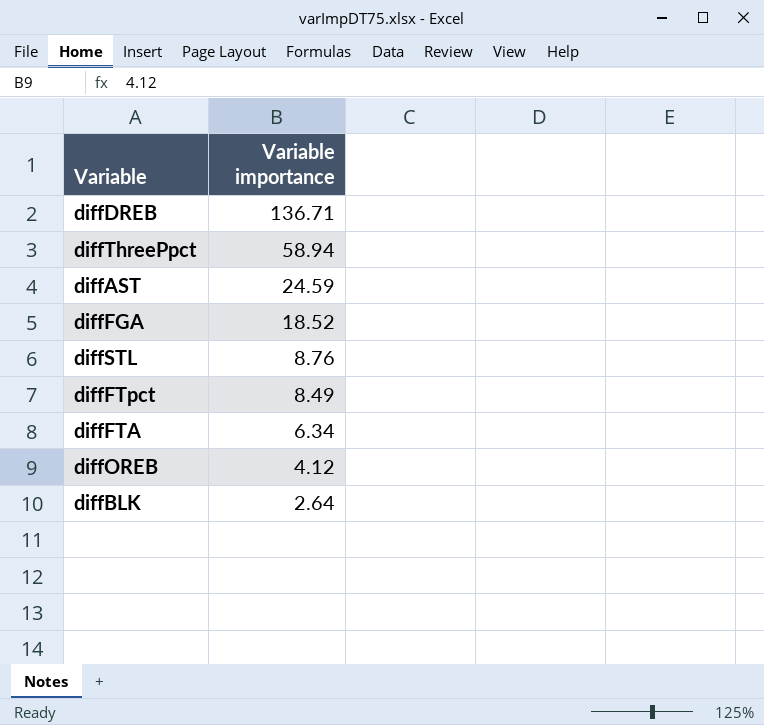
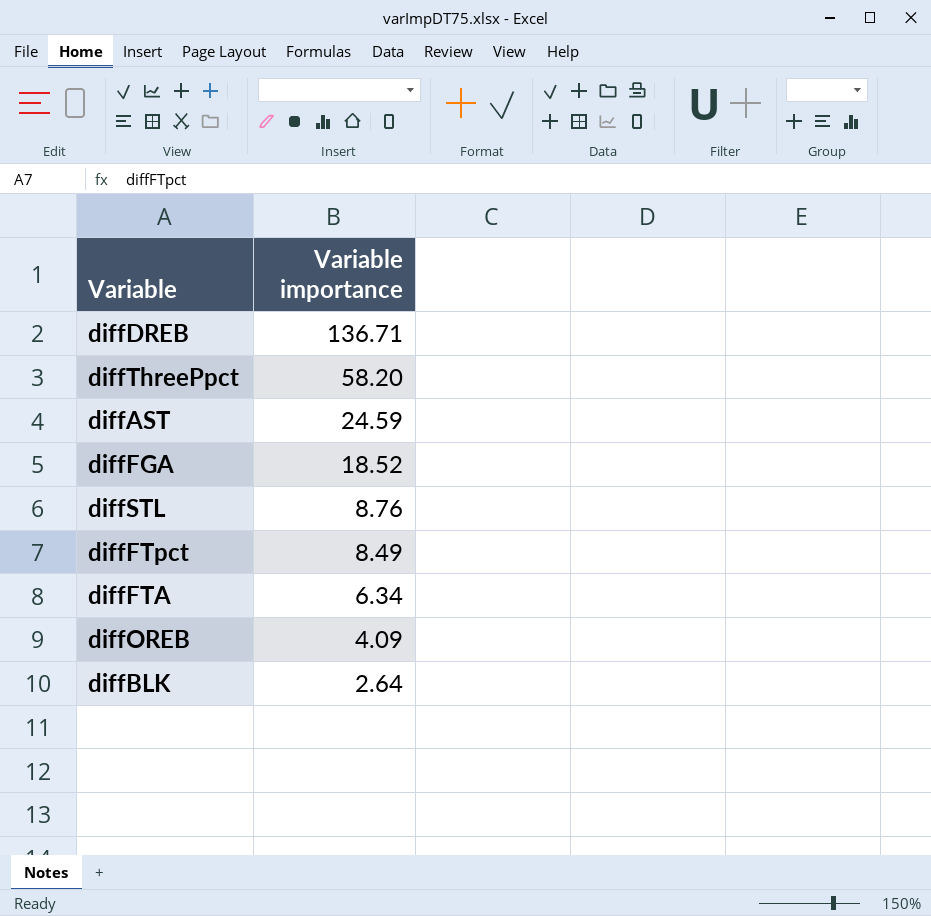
diffThreePpct | Variable importance: 58.94 -> 58.20
diffOREB | Variable importance: 4.12 -> 4.09

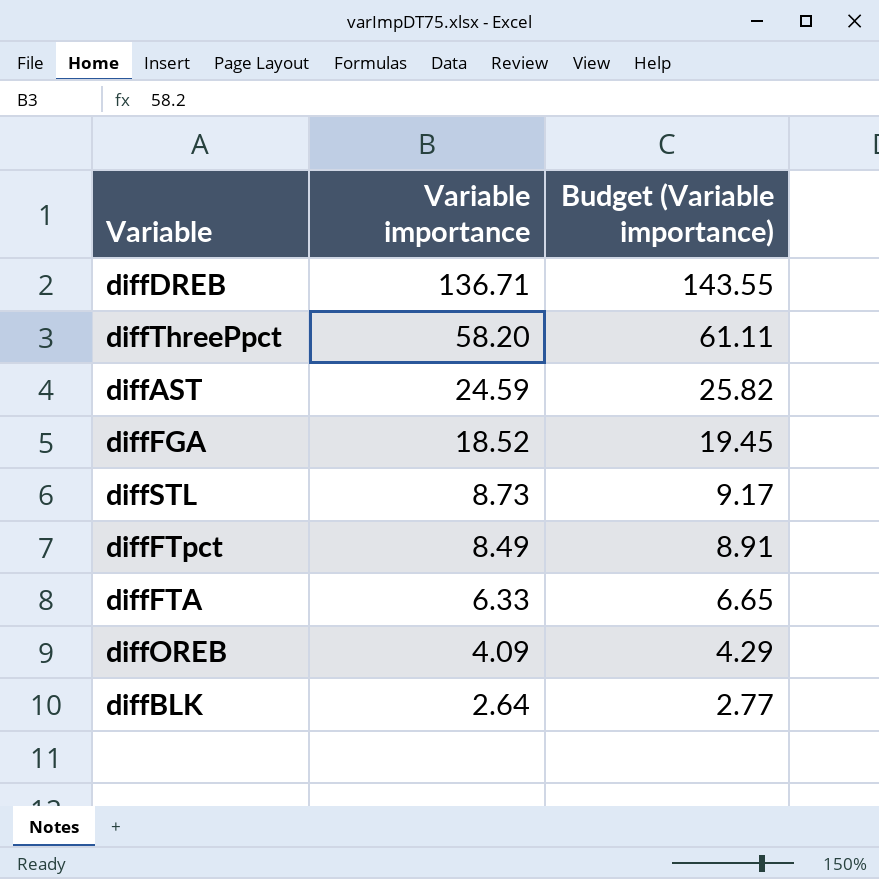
column Budget (Variable importance) | formula: none -> [Variable importance] * 1.05
diffSTL | Variable importance: 8.76 -> 8.73
diffFTA | Variable importance: 6.34 -> 6.33

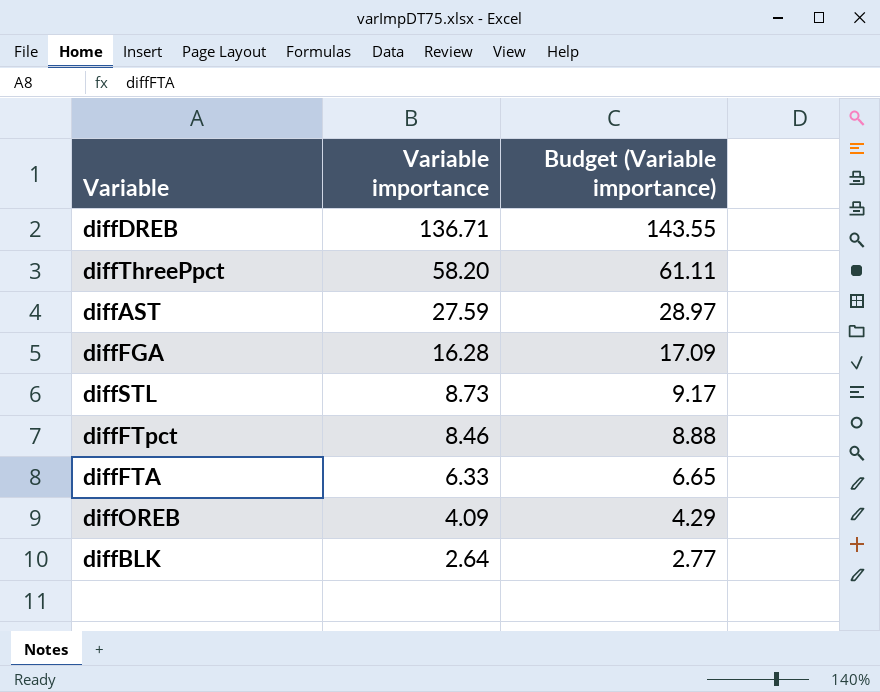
diffAST | Variable importance: 24.59 -> 27.59
diffAST | Budget (Variable importance): 25.82 -> 28.97
diffFGA | Variable importance: 18.52 -> 16.28
diffFGA | Budget (Variable importance): 19.45 -> 17.09
diffFTpct | Variable importance: 8.49 -> 8.46
diffFTpct | Budget (Variable importance): 8.91 -> 8.88

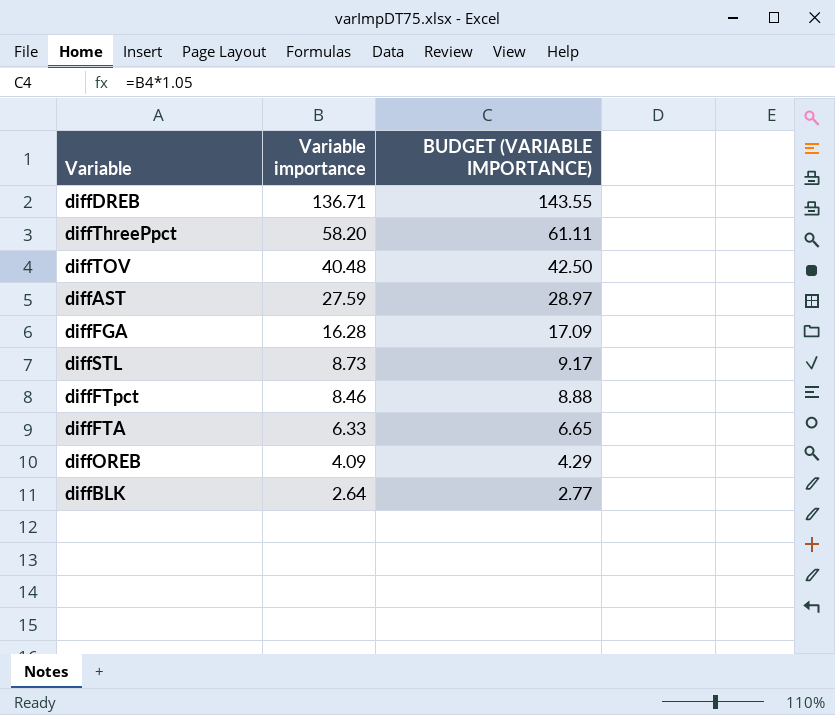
column name: Budget (Variable importance) -> BUDGET (VARIABLE IMPORTANCE)
row diffTOV: none -> 40.48 | 42.50

